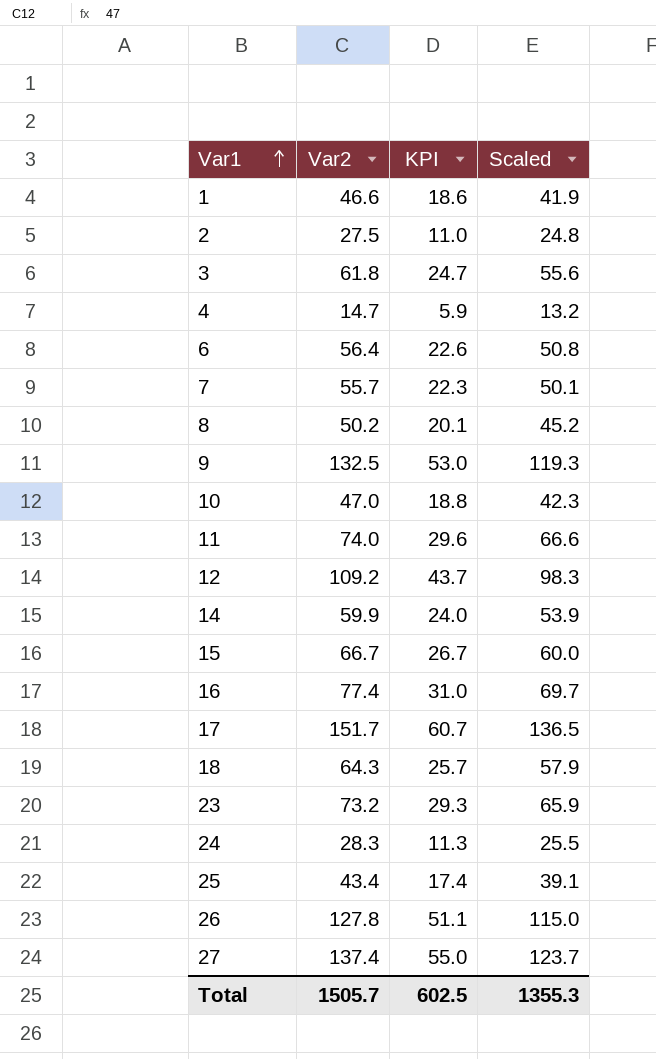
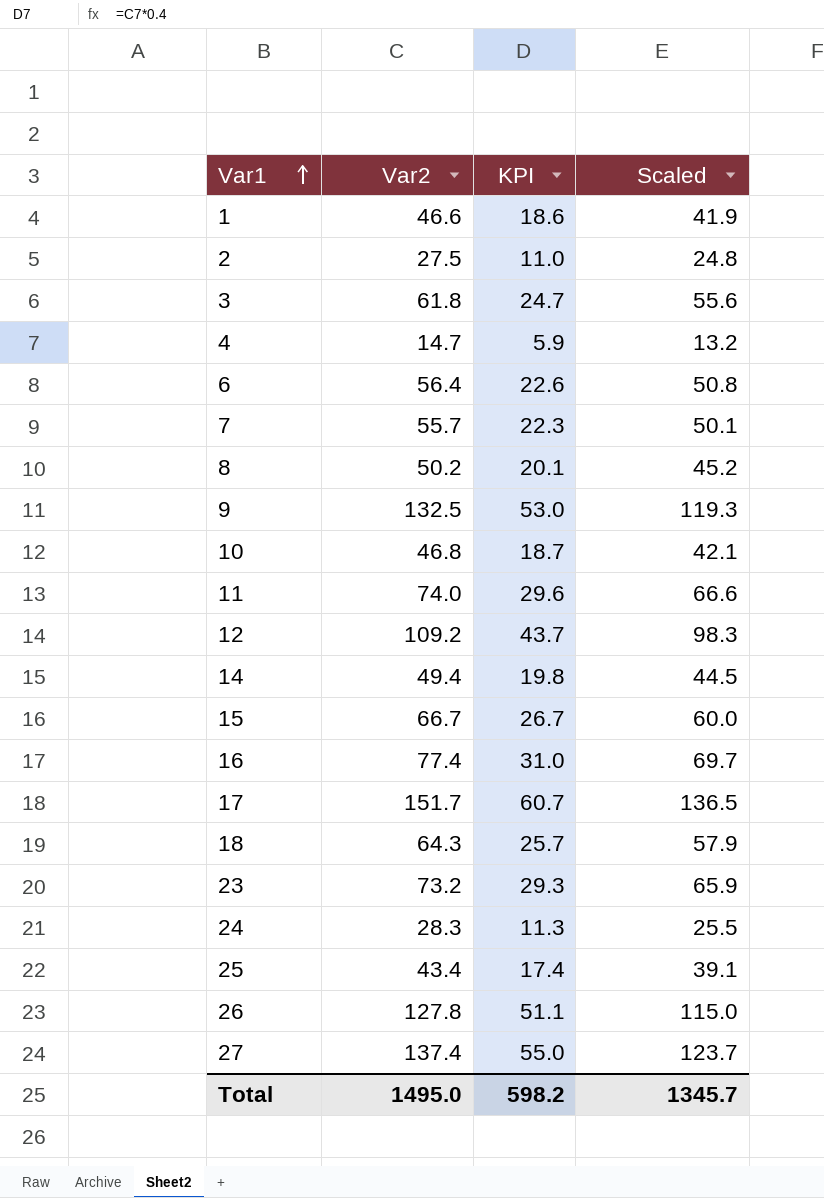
10 | Var2: 47.0 -> 46.8
10 | KPI: 18.8 -> 18.7
10 | Scaled: 42.3 -> 42.1
14 | Var2: 59.9 -> 49.4
14 | KPI: 24.0 -> 19.8
14 | Scaled: 53.9 -> 44.5
Total | Var2: 1505.7 -> 1495.0
Total | KPI: 602.5 -> 598.2
Total | Scaled: 1355.3 -> 1345.7

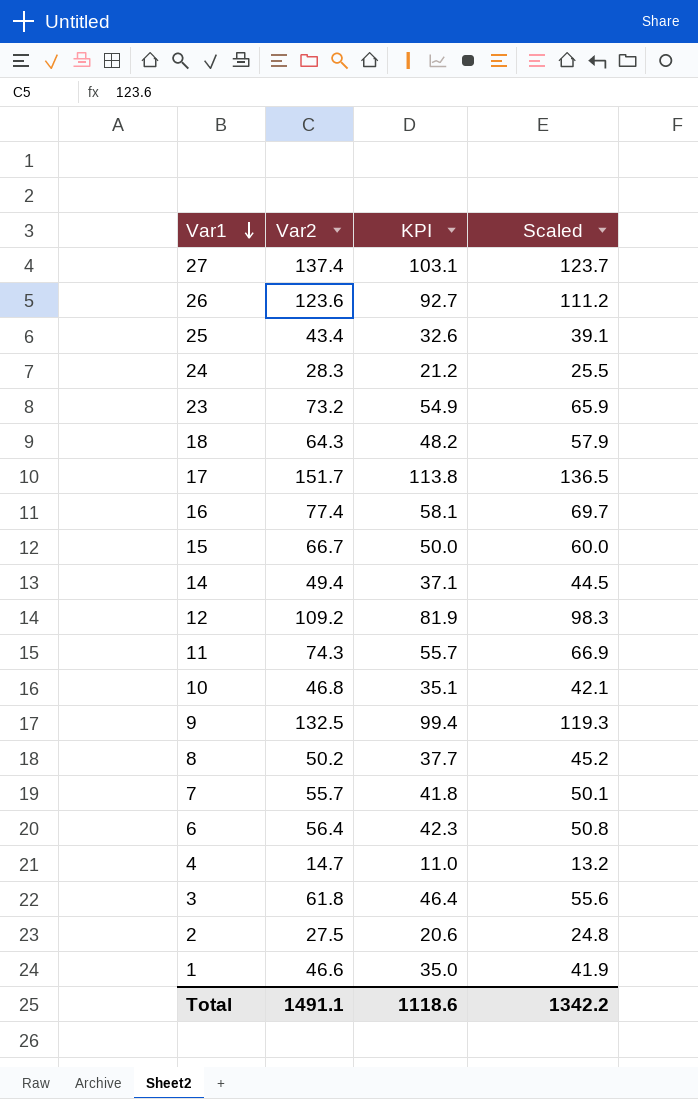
row order: Var1 ascending -> Var1 descending
column KPI | formula: [Var2] * 0.4 -> [Var2] * 0.75
26 | Var2: 127.8 -> 123.6
26 | Scaled: 115.0 -> 111.2
11 | Var2: 74.0 -> 74.3
11 | Scaled: 66.6 -> 66.9
Total | Var2: 1495.0 -> 1491.1
Total | KPI: 598.2 -> 1118.6
Total | Scaled: 1345.7 -> 1342.2

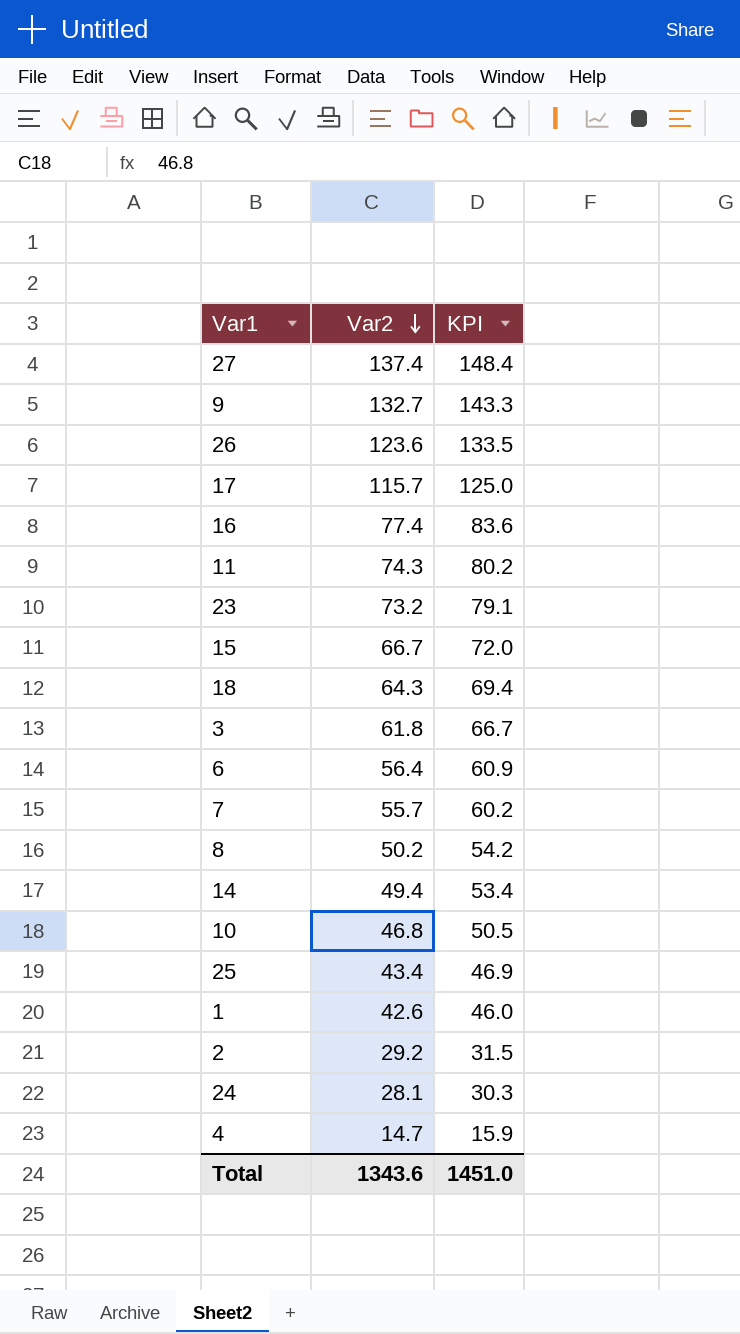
row order: Var1 descending -> Var2 descending
column Scaled | formula: [Var2] * 0.9 -> none
column KPI | formula: [Var2] * 0.75 -> [Var2] * 1.08
row 12: 109.2 | 81.9 | 98.3 -> none
9 | Var2: 132.5 -> 132.7
17 | Var2: 151.7 -> 115.7
1 | Var2: 46.6 -> 42.6
2 | Var2: 27.5 -> 29.2
24 | Var2: 28.3 -> 28.1
Total | Var2: 1491.1 -> 1343.6
Total | KPI: 1118.6 -> 1451.0

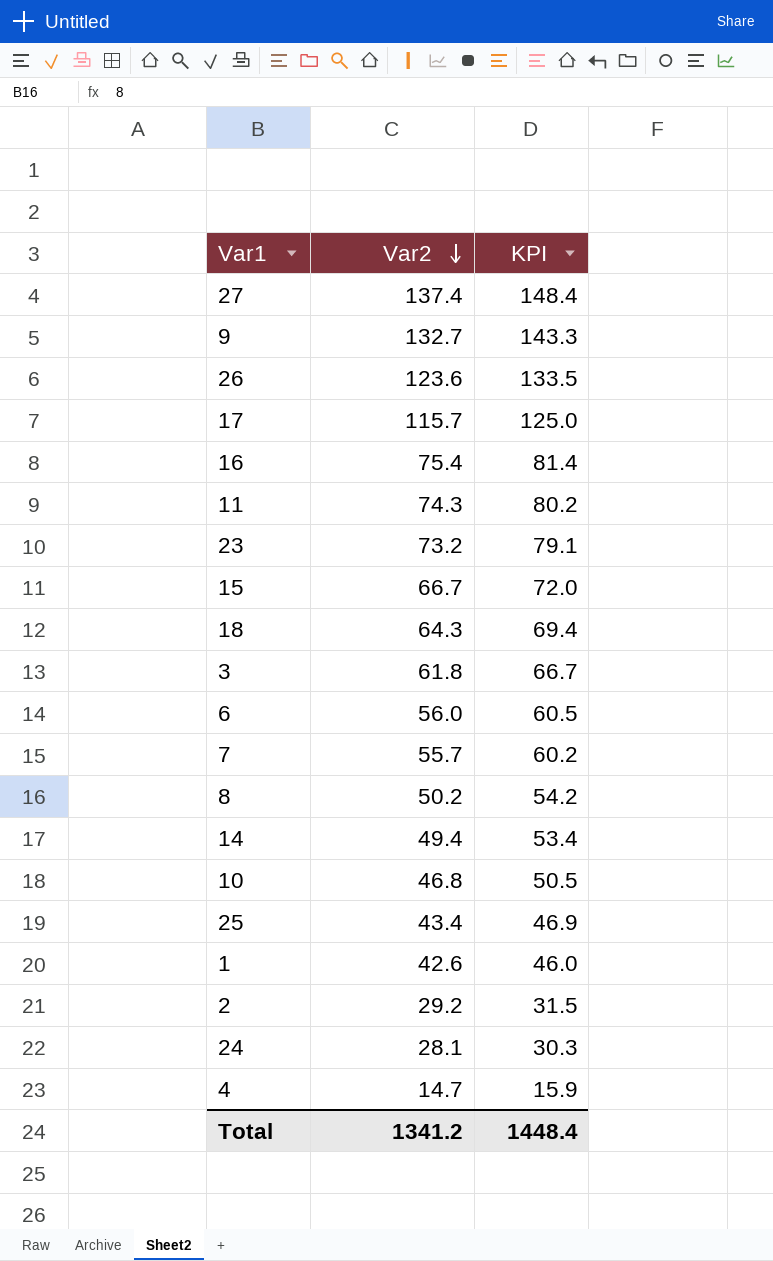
16 | Var2: 77.4 -> 75.4
16 | KPI: 83.6 -> 81.4
6 | Var2: 56.4 -> 56.0
6 | KPI: 60.9 -> 60.5
Total | Var2: 1343.6 -> 1341.2
Total | KPI: 1451.0 -> 1448.4

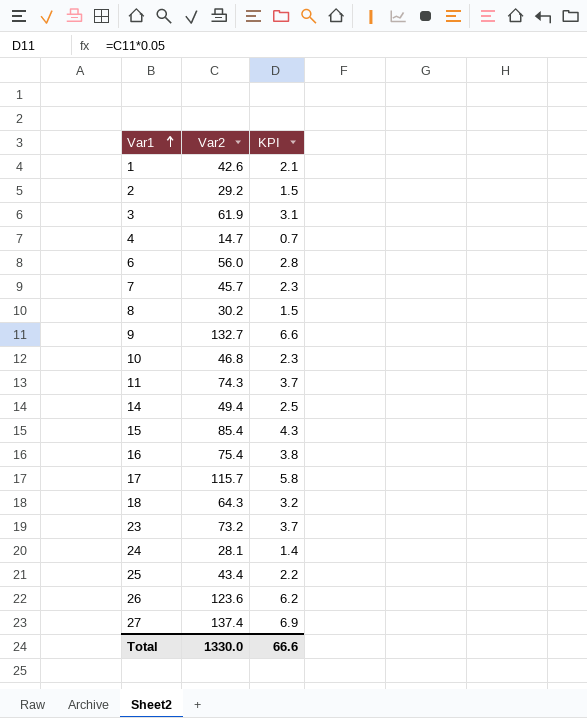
row order: Var2 descending -> Var1 ascending
column KPI | formula: [Var2] * 1.08 -> [Var2] * 0.05
3 | Var2: 61.8 -> 61.9
7 | Var2: 55.7 -> 45.7
8 | Var2: 50.2 -> 30.2
15 | Var2: 66.7 -> 85.4
Total | Var2: 1341.2 -> 1330.0
Total | KPI: 1448.4 -> 66.6

